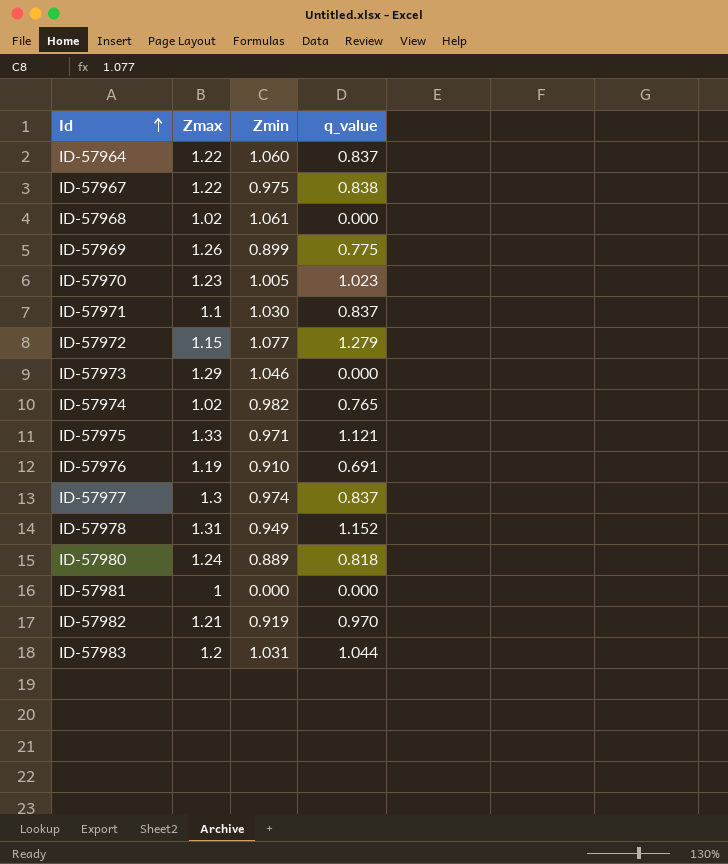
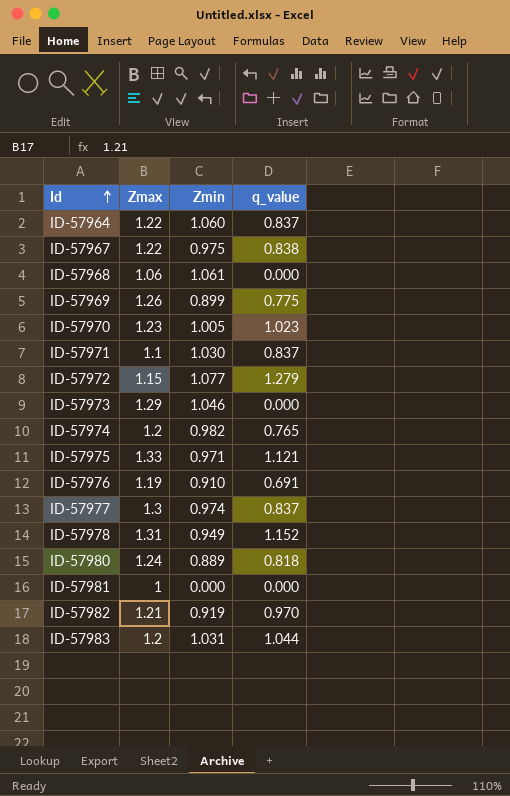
ID-57968 | Zmax: 1.02 -> 1.06
ID-57974 | Zmax: 1.02 -> 1.2

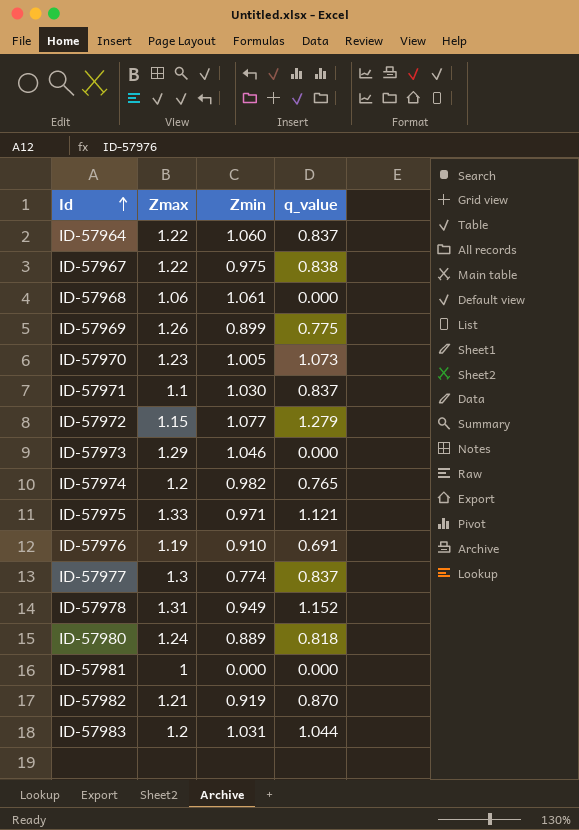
ID-57970 | q_value: 1.023 -> 1.073
ID-57977 | Zmin: 0.974 -> 0.774
ID-57982 | q_value: 0.970 -> 0.870

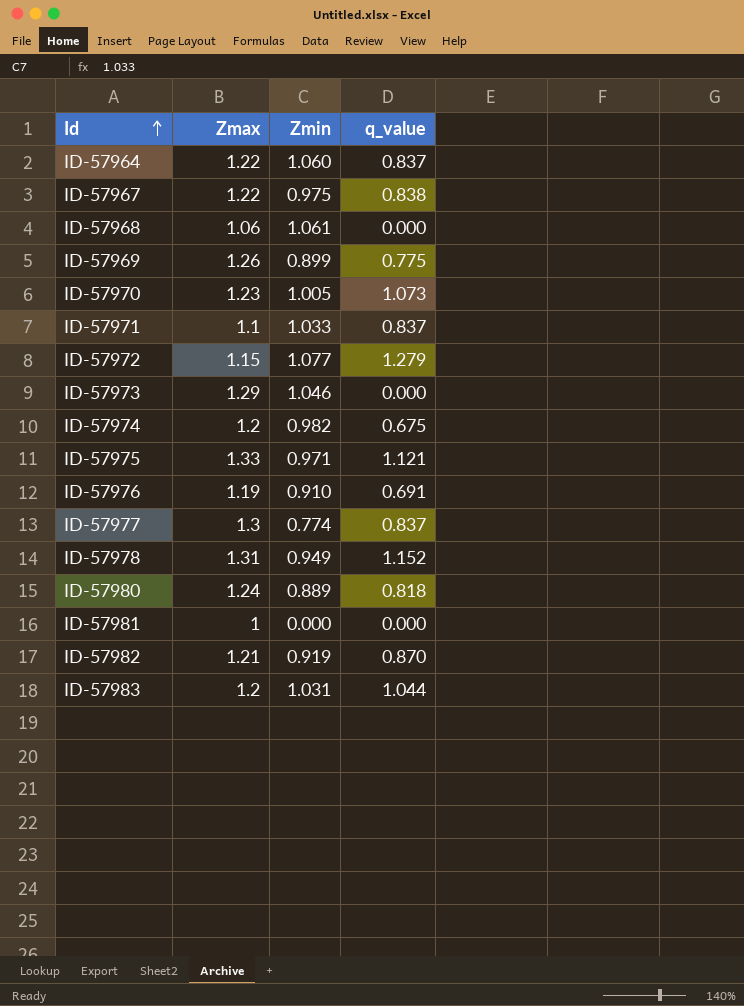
ID-57971 | Zmin: 1.030 -> 1.033
ID-57974 | q_value: 0.765 -> 0.675

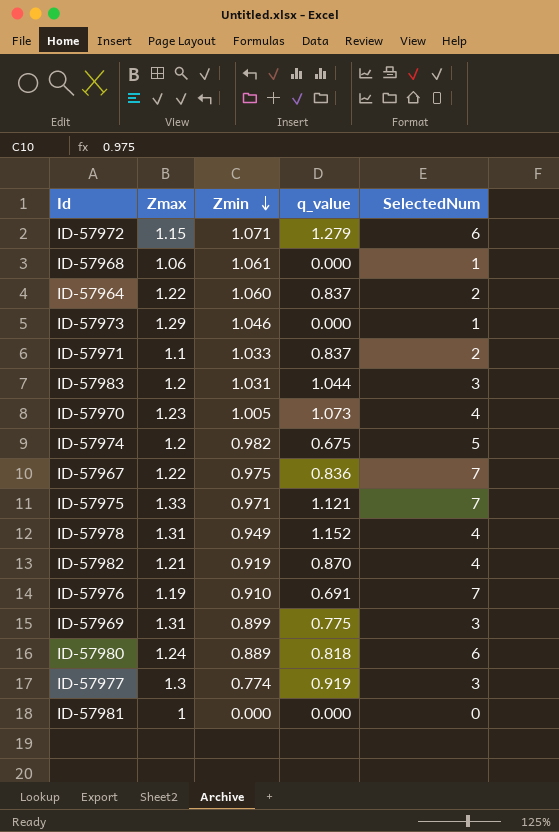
row order: Id ascending -> Zmin descending
column SelectedNum | position: none -> 5
ID-57972 | Zmin: 1.077 -> 1.071
ID-57967 | q_value: 0.838 -> 0.836
ID-57969 | Zmax: 1.26 -> 1.31
ID-57977 | q_value: 0.837 -> 0.919

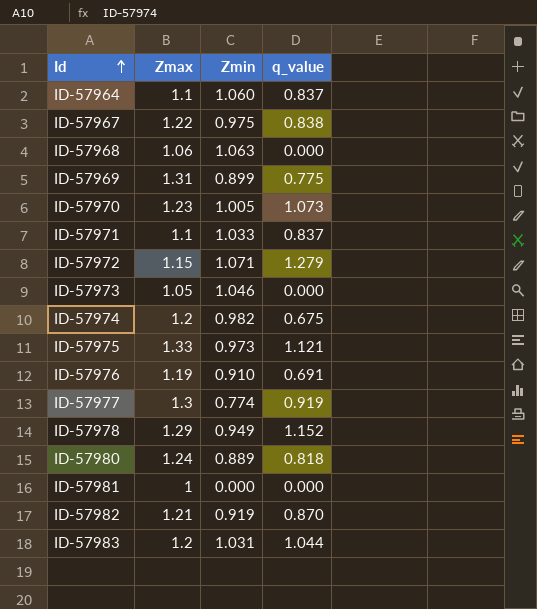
row order: Zmin descending -> Id ascending
column SelectedNum | position: 5 -> none
ID-57964 | Zmax: 1.22 -> 1.1
ID-57967 | q_value: 0.836 -> 0.838
ID-57968 | Zmin: 1.061 -> 1.063
ID-57973 | Zmax: 1.29 -> 1.05
ID-57975 | Zmin: 0.971 -> 0.973
ID-57978 | Zmax: 1.31 -> 1.29

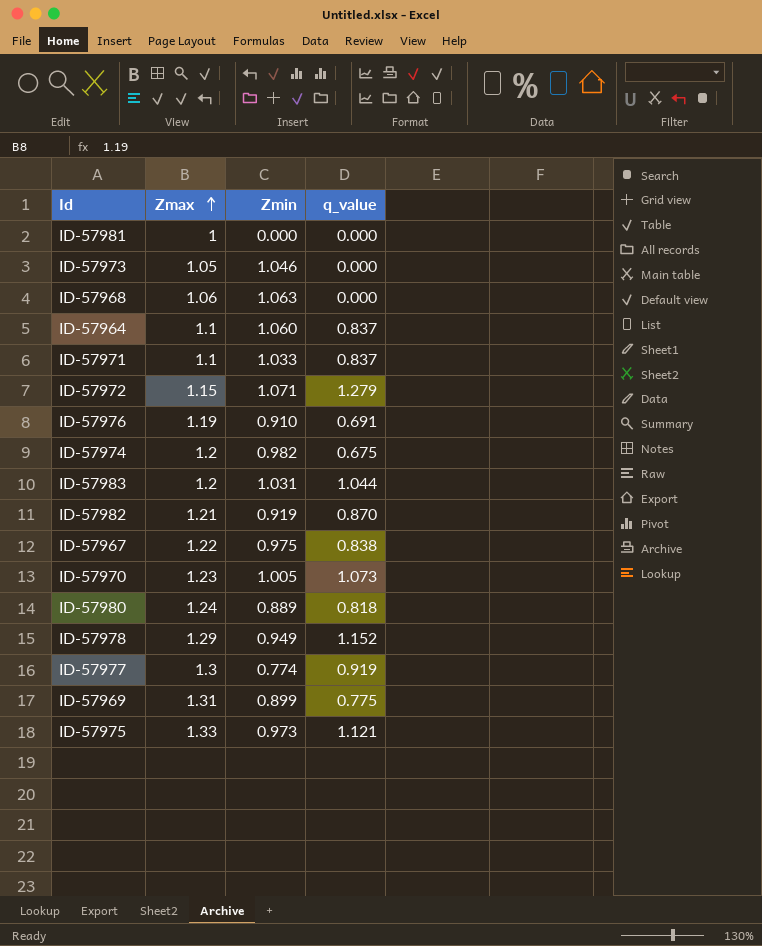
row order: Id ascending -> Zmax ascending

